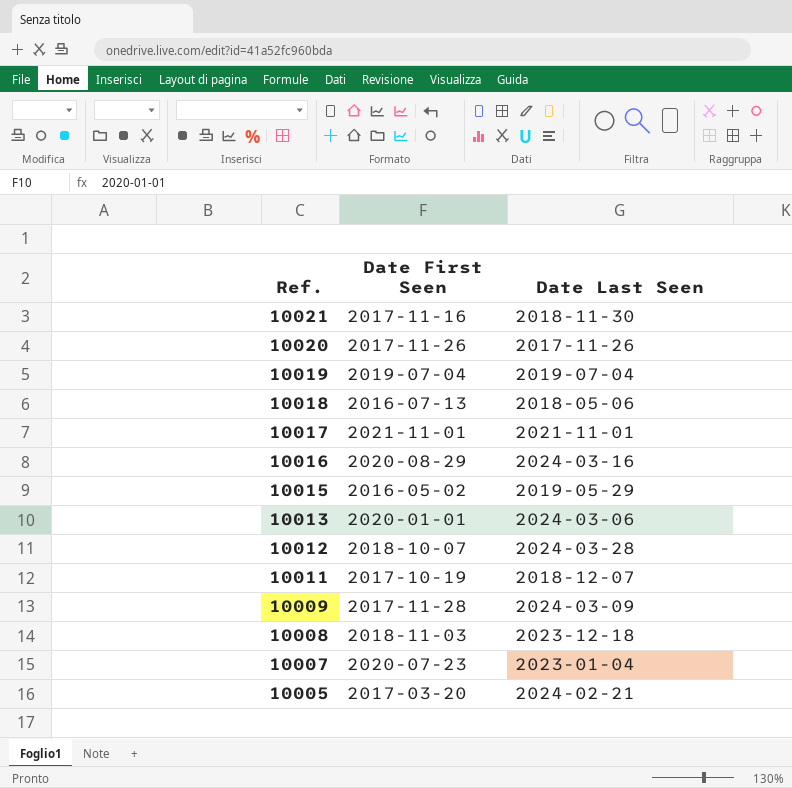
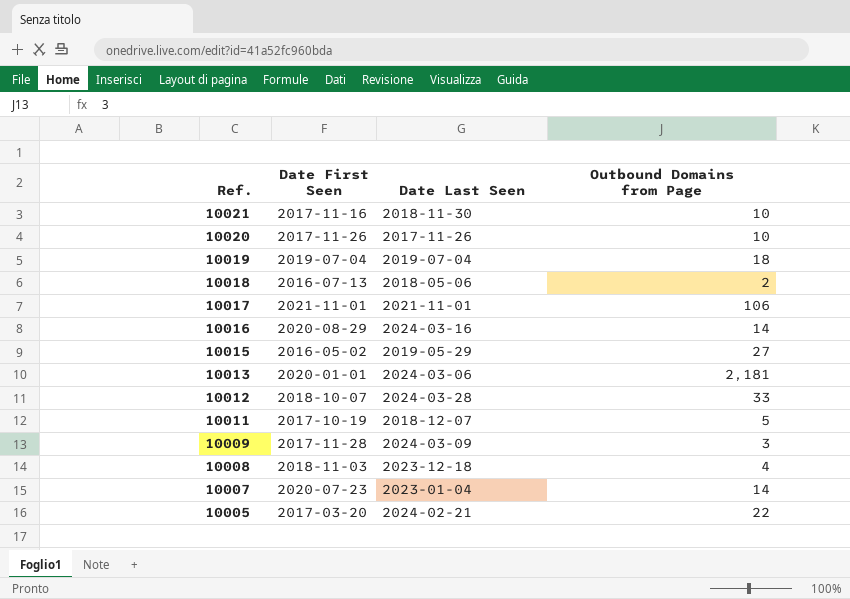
column Outbound Domains from Page | position: none -> 4

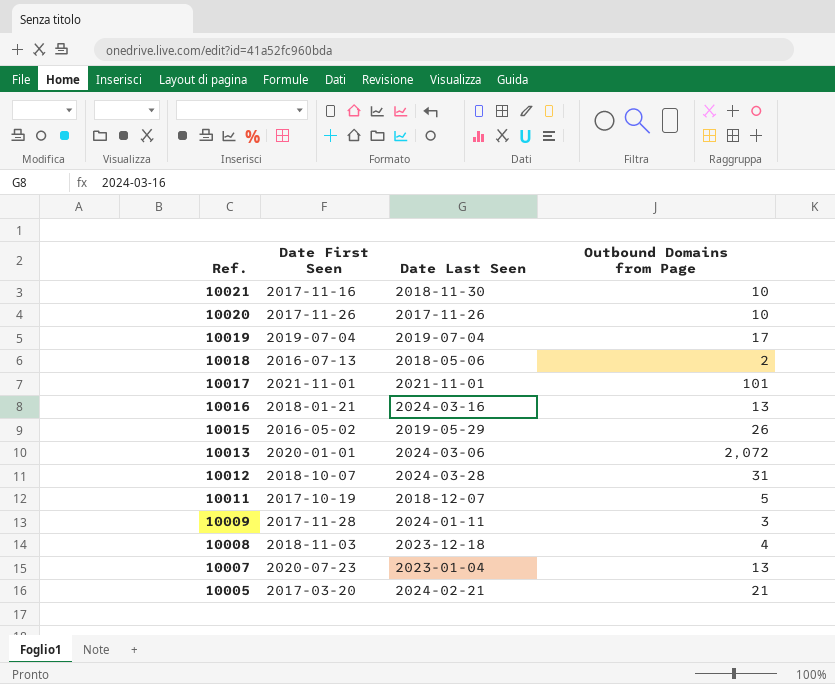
10019 | Outbound Domains from Page: 18 -> 17
10017 | Outbound Domains from Page: 106 -> 101
10016 | Date First Seen: 2020-08-29 -> 2018-01-21
10016 | Outbound Domains from Page: 14 -> 13
10015 | Outbound Domains from Page: 27 -> 26
10013 | Outbound Domains from Page: 2,181 -> 2,072
10012 | Outbound Domains from Page: 33 -> 31
10009 | Date Last Seen: 2024-03-09 -> 2024-01-11
10007 | Outbound Domains from Page: 14 -> 13
10005 | Outbound Domains from Page: 22 -> 21

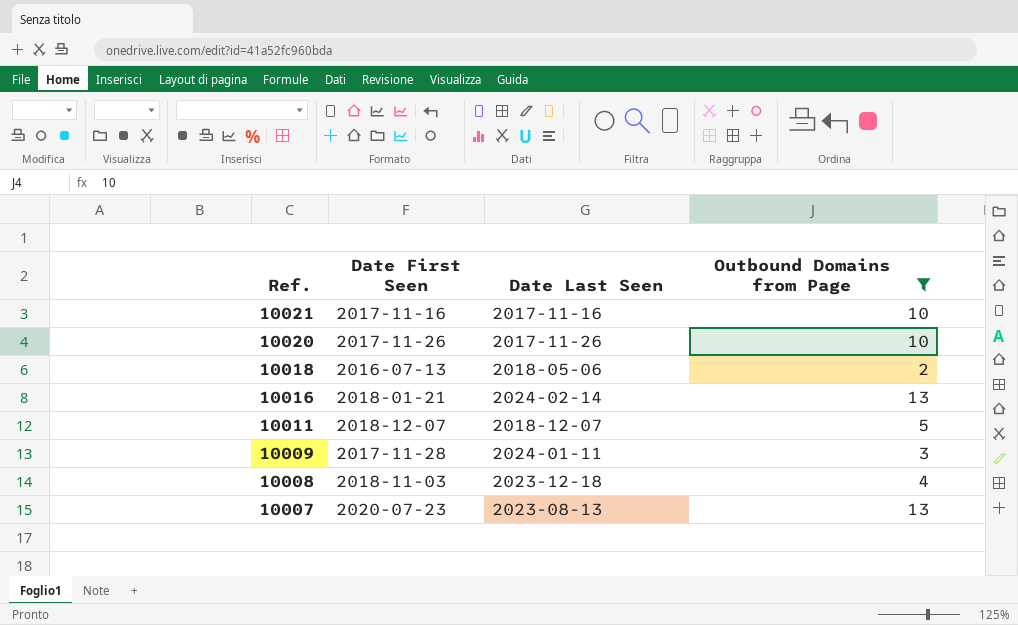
filter: none -> Outbound Domains from Page <= 13
10021 | Date Last Seen: 2018-11-30 -> 2017-11-16
10016 | Date Last Seen: 2024-03-16 -> 2024-02-14
10011 | Date First Seen: 2017-10-19 -> 2018-12-07
10007 | Date Last Seen: 2023-01-04 -> 2023-08-13

